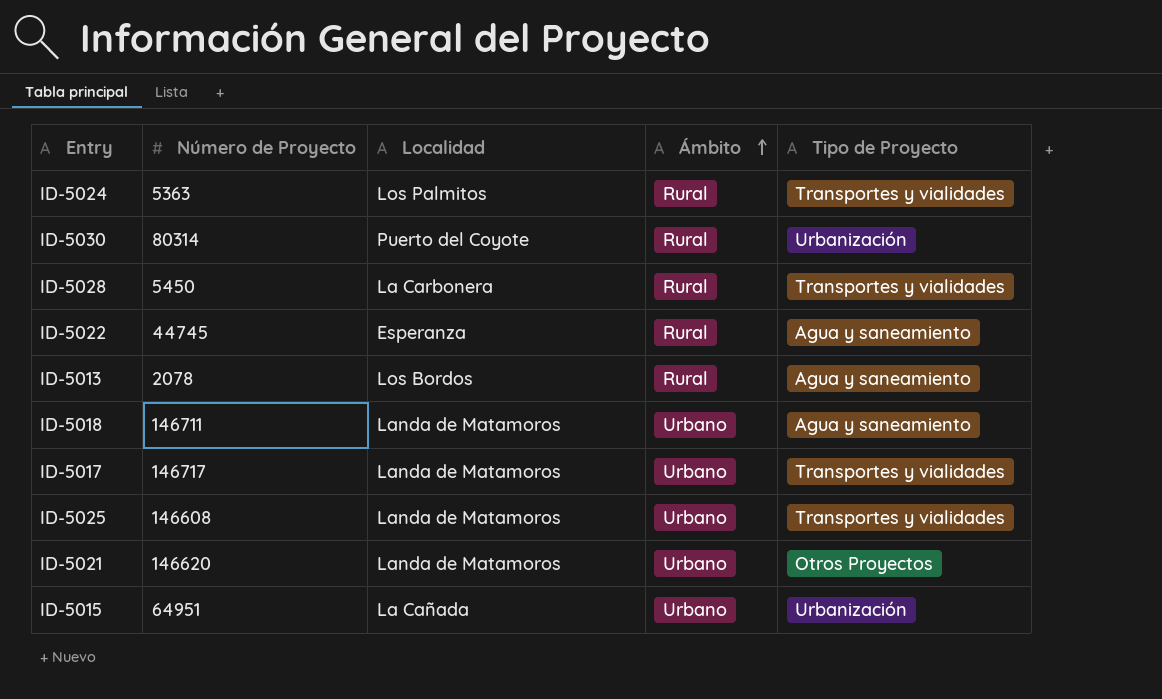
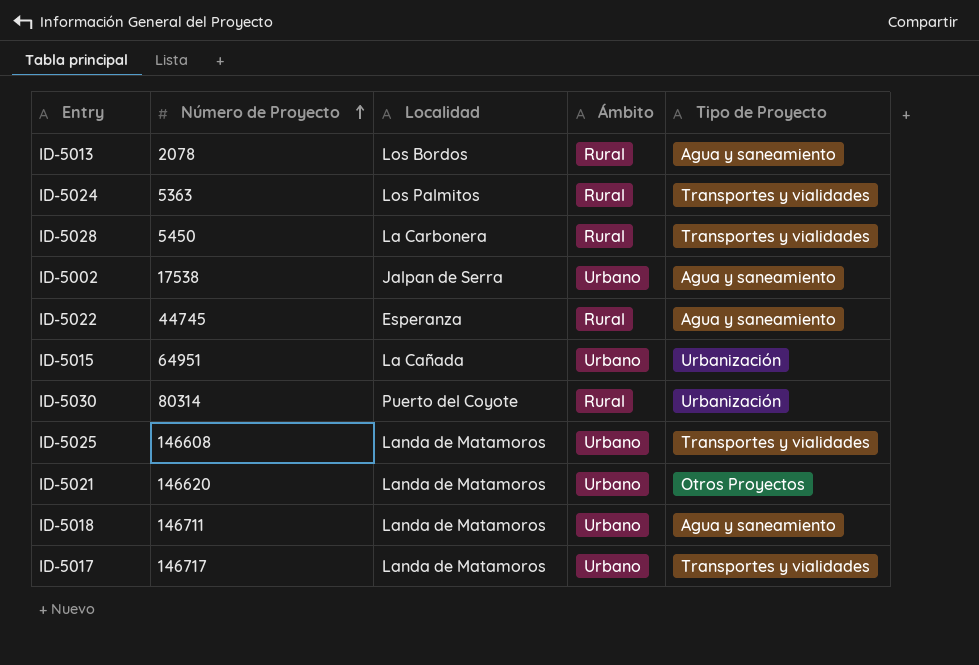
row order: Ámbito ascending -> Número de Proyecto ascending
row ID-5002: none -> 17538 | Jalpan de Serra | Urbano | Agua y saneamiento

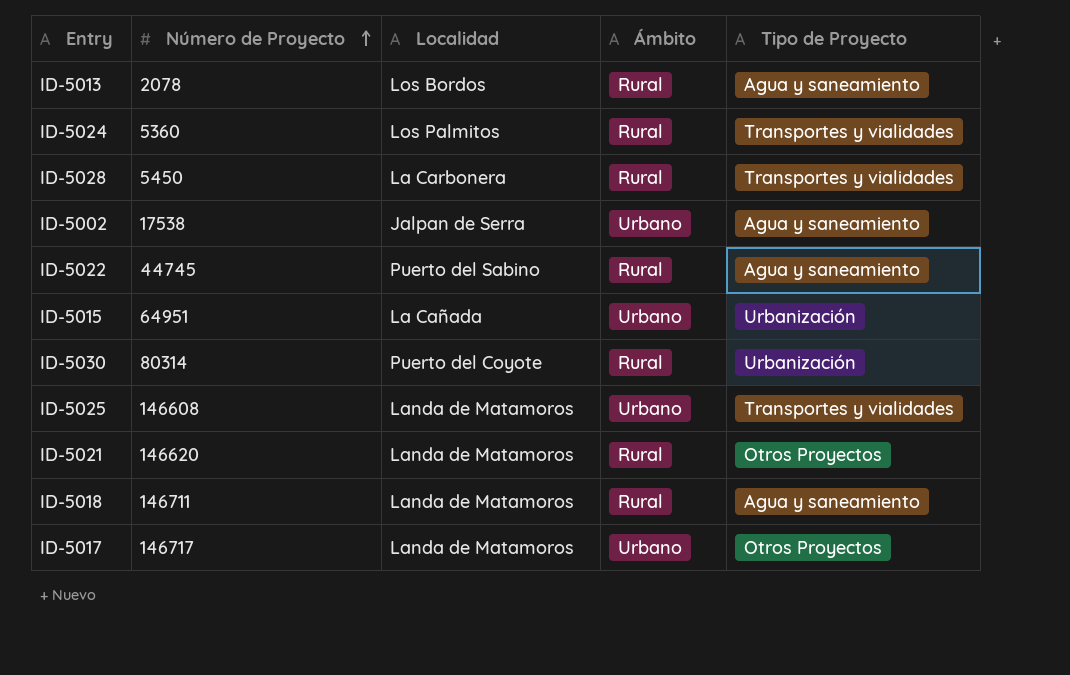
ID-5024 | Número de Proyecto: 5363 -> 5360
ID-5022 | Localidad: Esperanza -> Puerto del Sabino
ID-5021 | Ámbito: Urbano -> Rural
ID-5018 | Ámbito: Urbano -> Rural
ID-5017 | Tipo de Proyecto: Transportes y vialidades -> Otros Proyectos

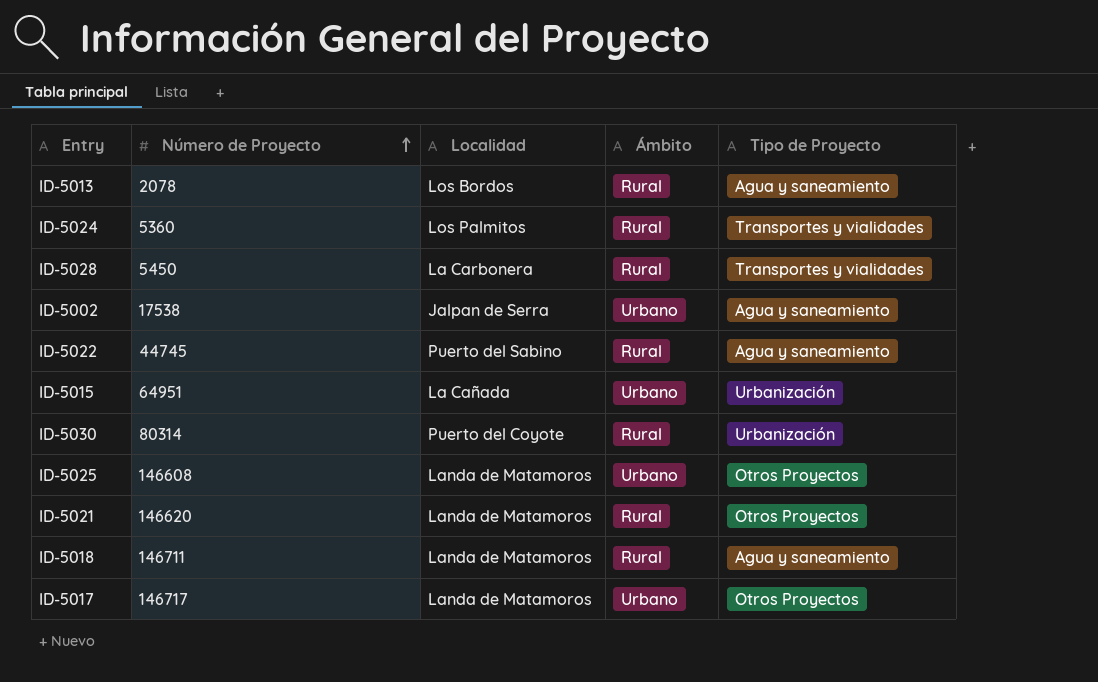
ID-5025 | Tipo de Proyecto: Transportes y vialidades -> Otros Proyectos

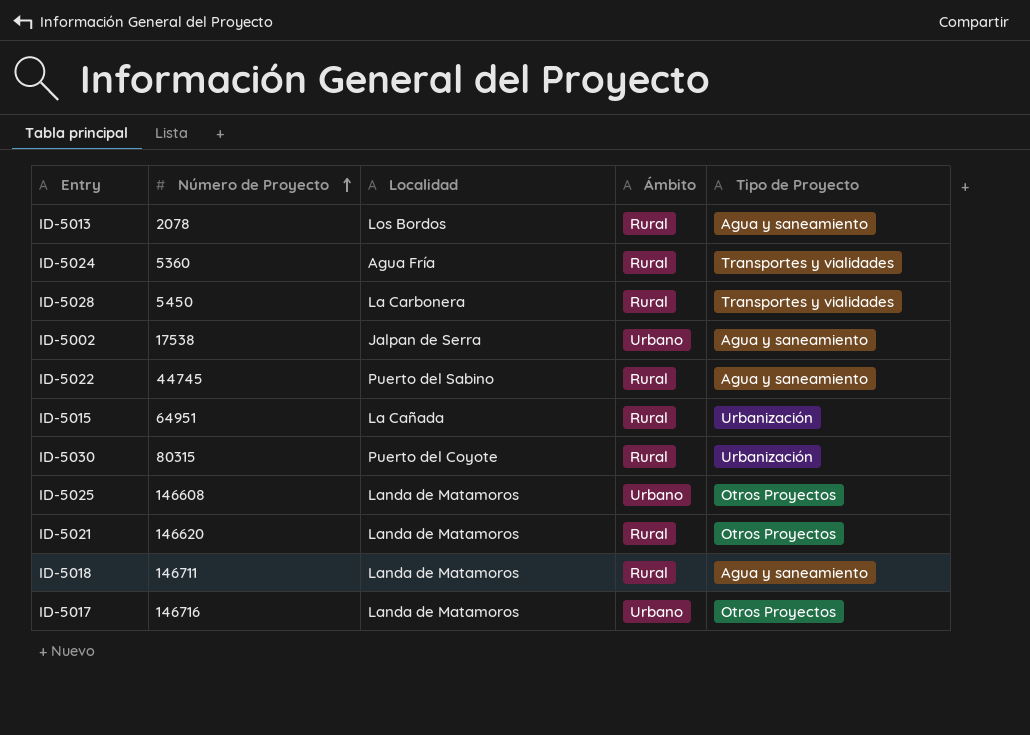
ID-5024 | Localidad: Los Palmitos -> Agua Fría
ID-5015 | Ámbito: Urbano -> Rural
ID-5030 | Número de Proyecto: 80314 -> 80315
ID-5017 | Número de Proyecto: 146717 -> 146716

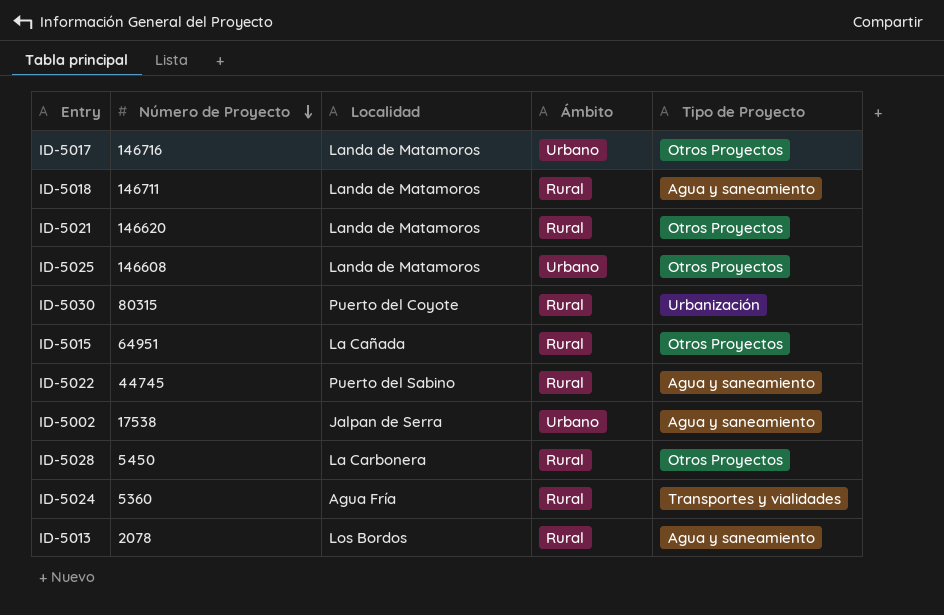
row order: Número de Proyecto ascending -> Número de Proyecto descending
ID-5015 | Tipo de Proyecto: Urbanización -> Otros Proyectos
ID-5028 | Tipo de Proyecto: Transportes y vialidades -> Otros Proyectos

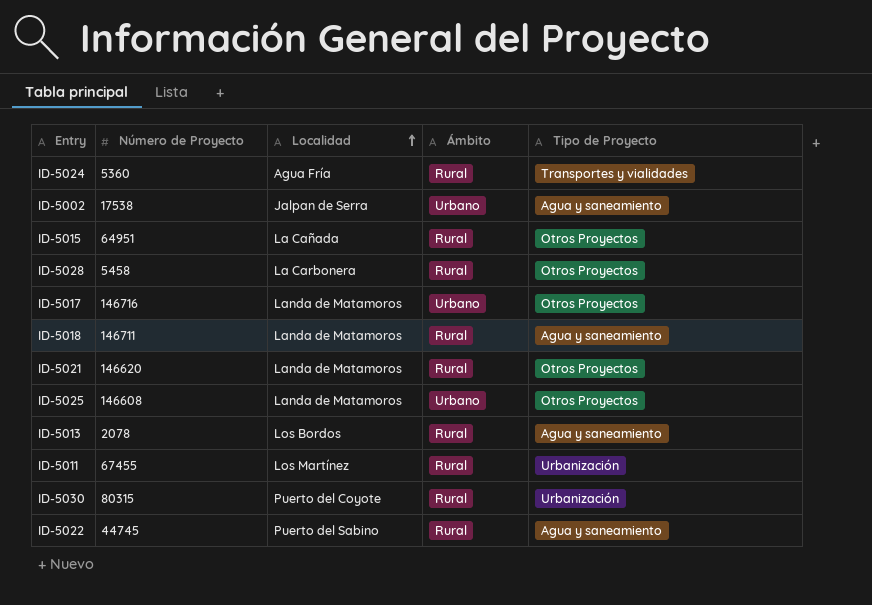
row order: Número de Proyecto descending -> Localidad ascending
ID-5028 | Número de Proyecto: 5450 -> 5458
row ID-5011: none -> 67455 | Los Martínez | Rural | Urbanización

